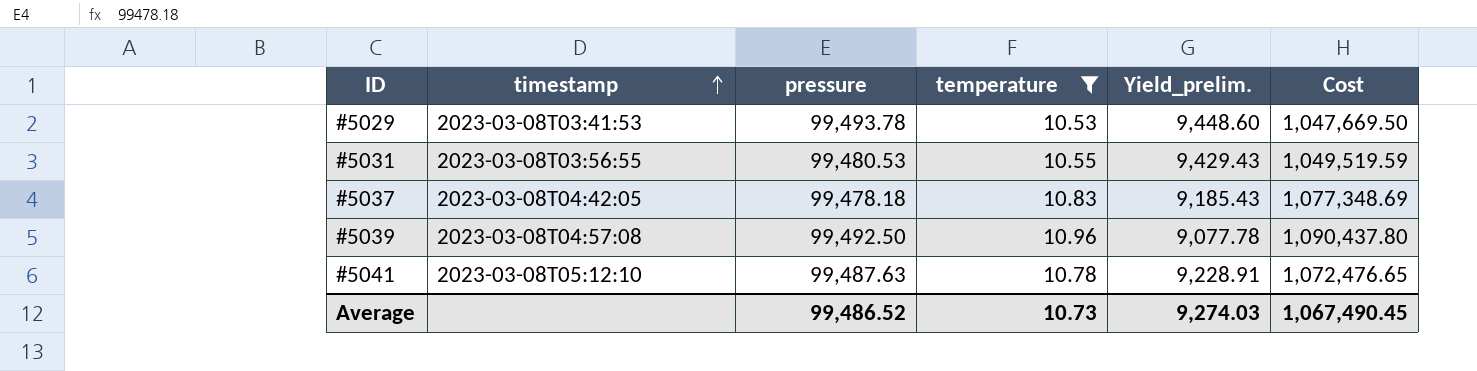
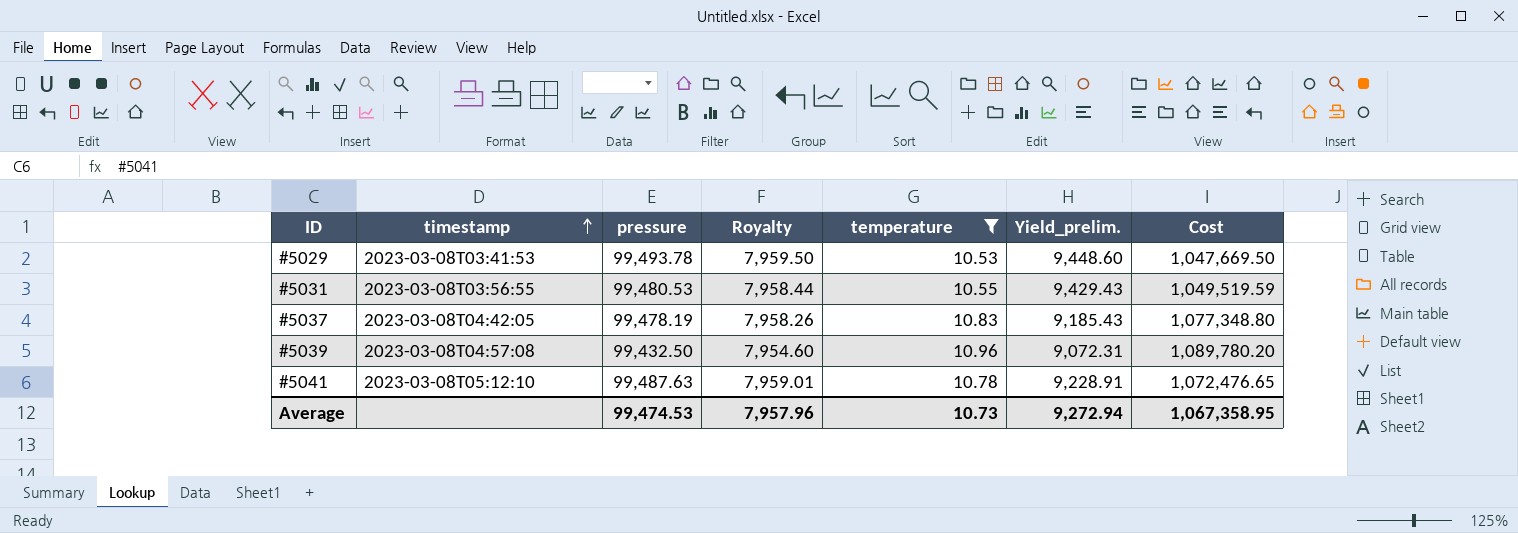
column Royalty | formula: none -> [pressure] * 0.08
#5037 | pressure: 99,478.18 -> 99,478.19
#5037 | Cost: 1,077,348.69 -> 1,077,348.80
#5039 | pressure: 99,492.50 -> 99,432.50
#5039 | Yield_prelim.: 9,077.78 -> 9,072.31
#5039 | Cost: 1,090,437.80 -> 1,089,780.20
Average | pressure: 99,486.52 -> 99,474.53
Average | Yield_prelim.: 9,274.03 -> 9,272.94
Average | Cost: 1,067,490.45 -> 1,067,358.95

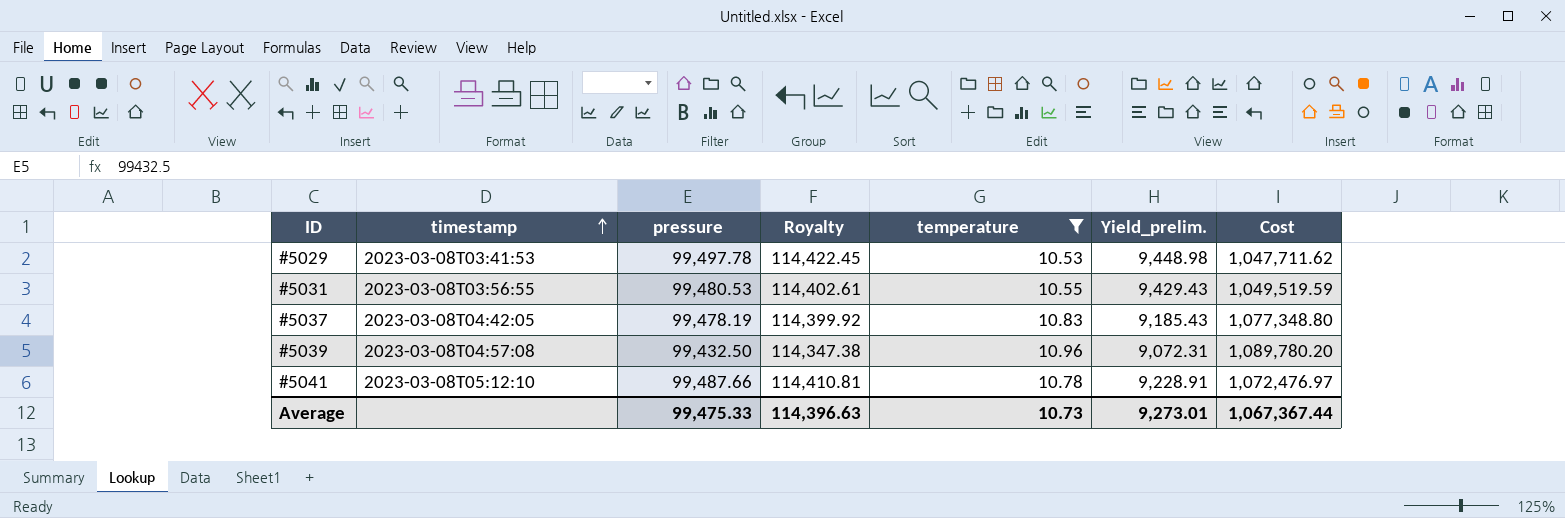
column Royalty | formula: [pressure] * 0.08 -> [pressure] * 1.15
#5029 | pressure: 99,493.78 -> 99,497.78
#5029 | Yield_prelim.: 9,448.60 -> 9,448.98
#5029 | Cost: 1,047,669.50 -> 1,047,711.62
#5041 | pressure: 99,487.63 -> 99,487.66
#5041 | Cost: 1,072,476.65 -> 1,072,476.97
Average | pressure: 99,474.53 -> 99,475.33
Average | Royalty: 7,957.96 -> 114,396.63
Average | Yield_prelim.: 9,272.94 -> 9,273.01
Average | Cost: 1,067,358.95 -> 1,067,367.44

